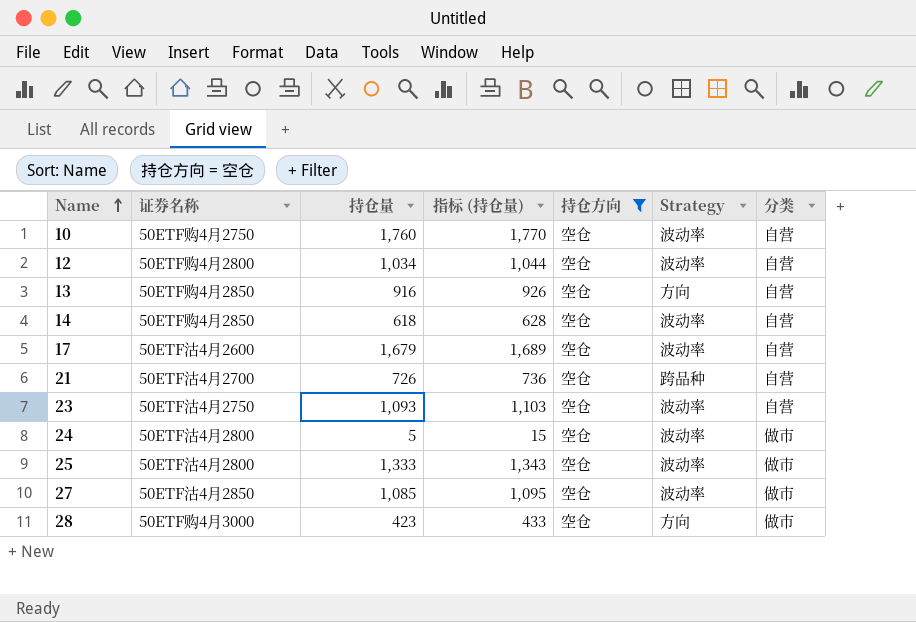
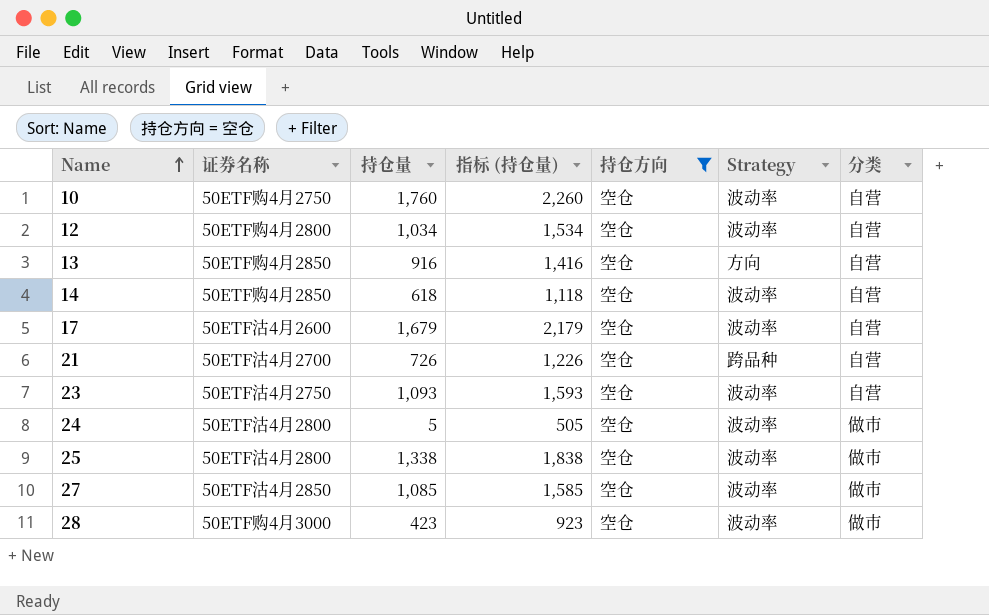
column 指标 (持仓量) | formula: [持仓量] + 10 -> [持仓量] + 500
25 | 持仓量: 1,333 -> 1,338
28 | Strategy: 方向 -> 波动率

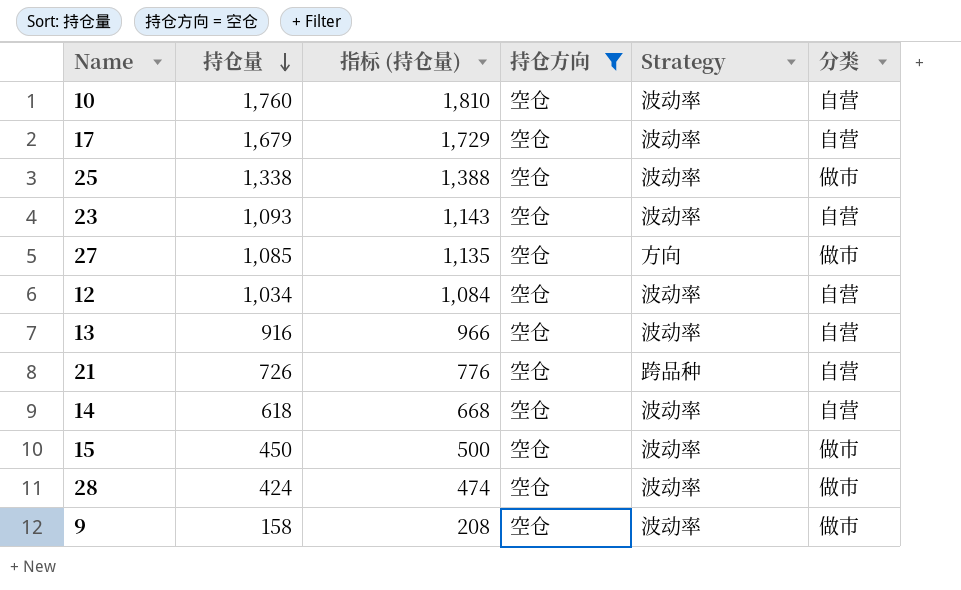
row order: Name ascending -> 持仓量 descending
column 证券名称 | position: 2 -> none
column 指标 (持仓量) | formula: [持仓量] + 500 -> [持仓量] + 50
row 24: 50ETF沽4月2800 | 5 | 505 | 空仓 | 波动率 | 做市 -> none
27 | Strategy: 波动率 -> 方向
13 | Strategy: 方向 -> 波动率
row 15: none -> 450 | 500 | 空仓 | 波动率 | 做市
28 | 持仓量: 423 -> 424
row 9: none -> 158 | 208 | 空仓 | 波动率 | 做市

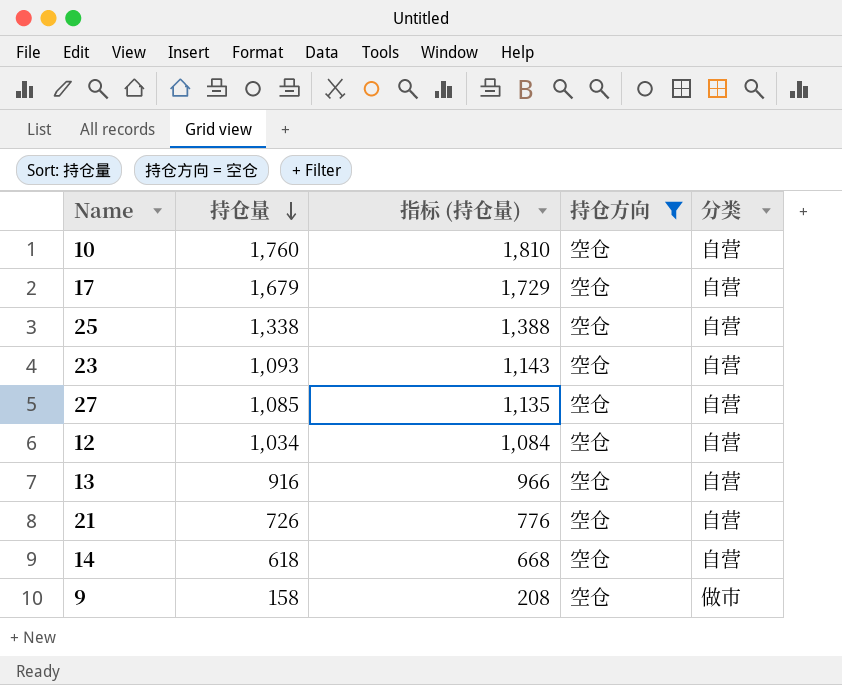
column Strategy | position: 5 -> none
row 15: 450 | 500 | 空仓 | 波动率 | 做市 -> none
row 28: 424 | 474 | 空仓 | 波动率 | 做市 -> none
25 | 分类: 做市 -> 自营
27 | 分类: 做市 -> 自营

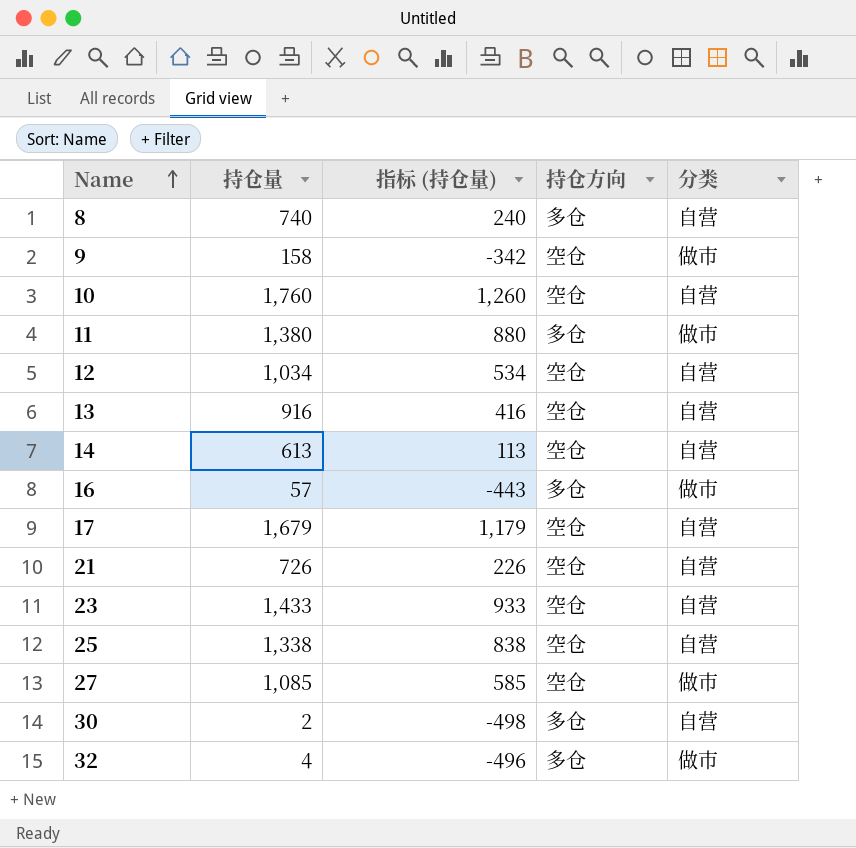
filter: 持仓方向 = 空仓 -> none
row order: 持仓量 descending -> Name ascending
column 指标 (持仓量) | formula: [持仓量] + 50 -> [持仓量] - 500
14 | 持仓量: 618 -> 613
23 | 持仓量: 1,093 -> 1,433
27 | 分类: 自营 -> 做市

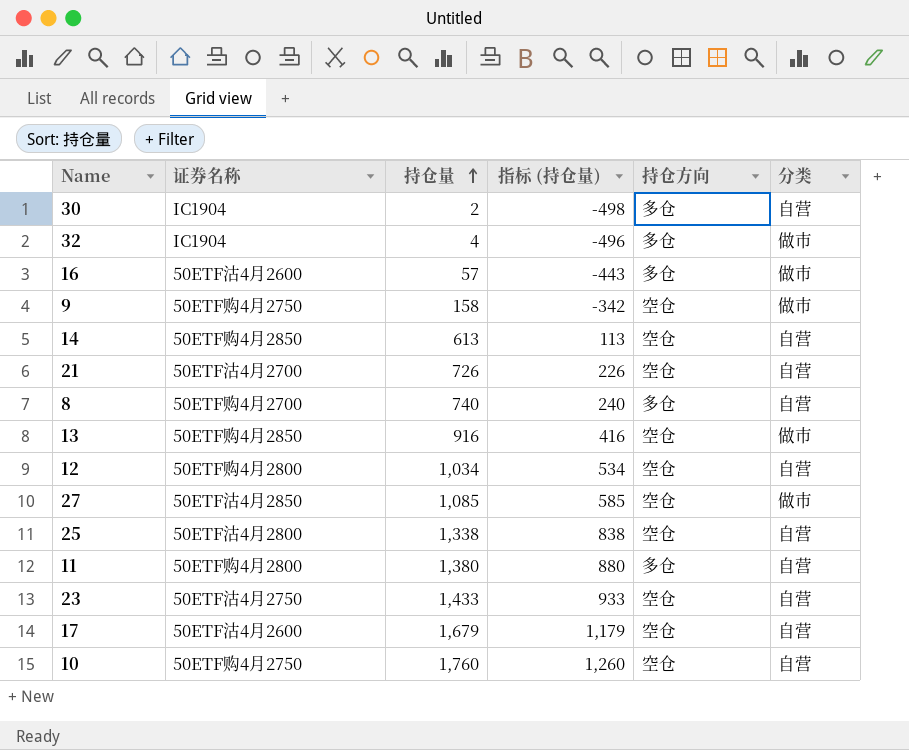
row order: Name ascending -> 持仓量 ascending
column 证券名称 | position: none -> 2
13 | 分类: 自营 -> 做市
11 | 分类: 做市 -> 自营

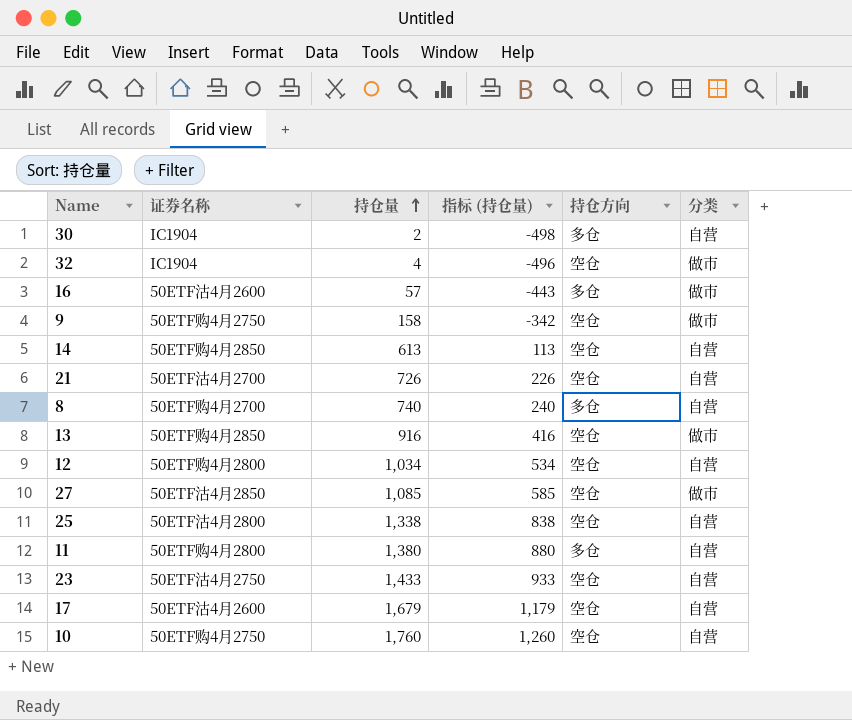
32 | 持仓方向: 多仓 -> 空仓

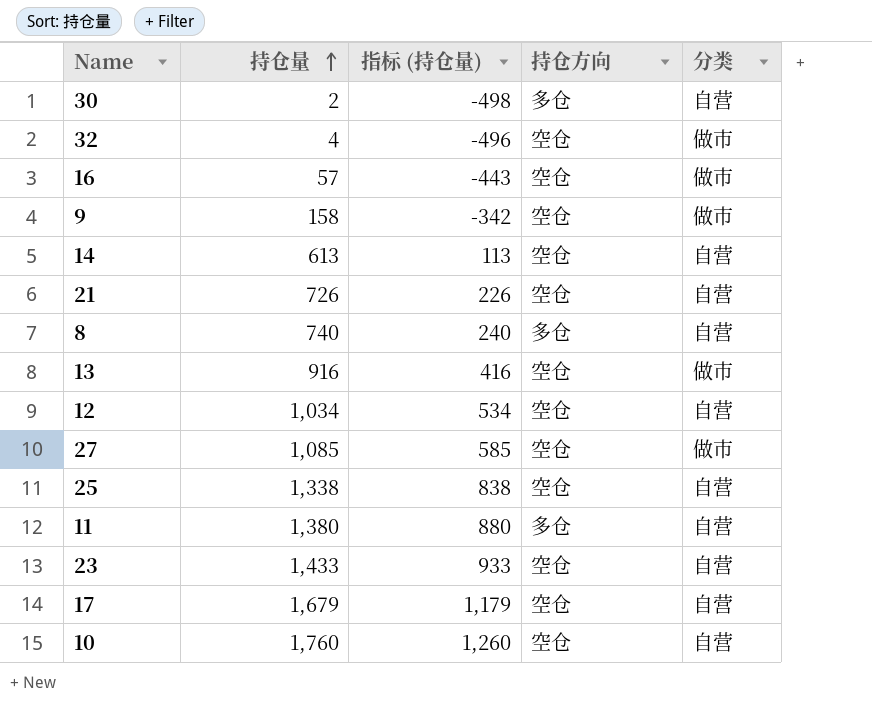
column 证券名称 | position: 2 -> none
16 | 持仓方向: 多仓 -> 空仓

